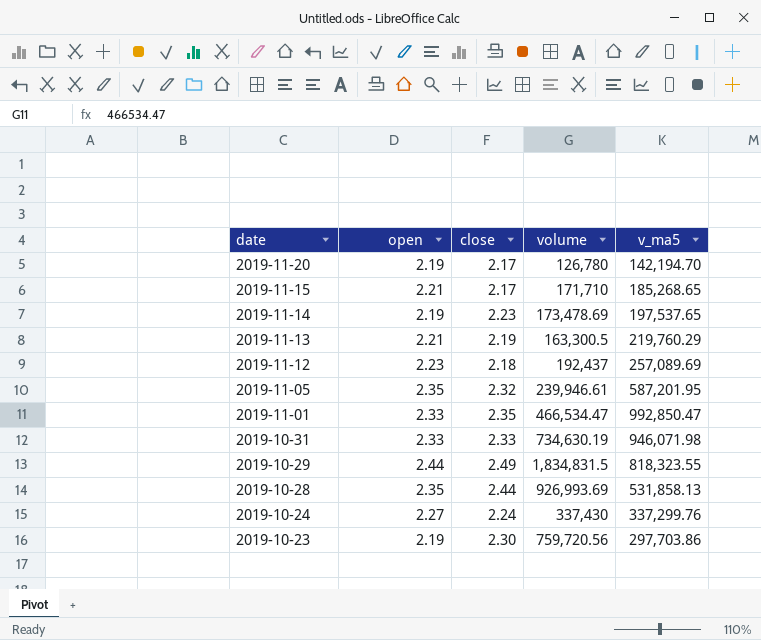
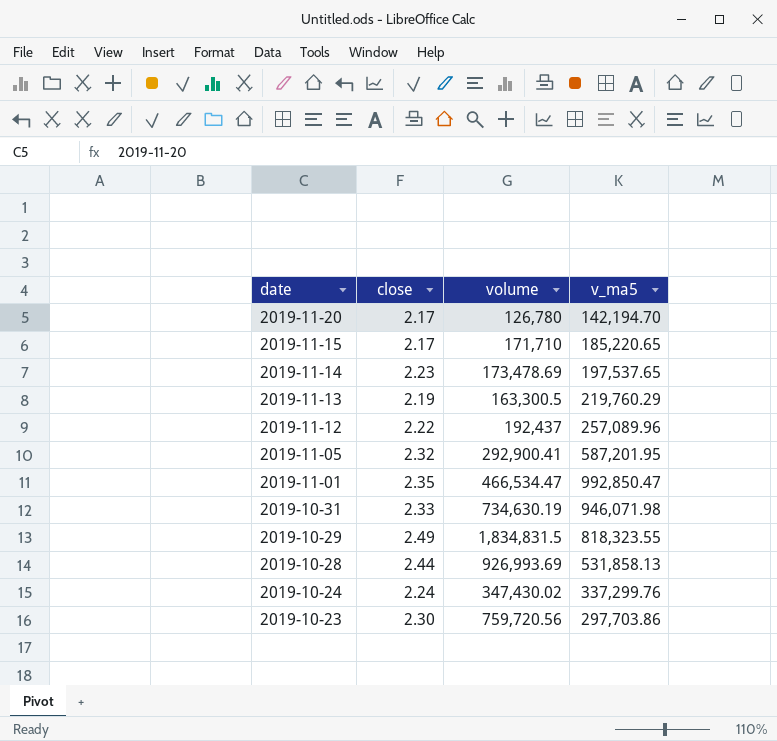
column open | position: 2 -> none
2019-11-15 | v_ma5: 185,268.65 -> 185,220.65
2019-11-12 | close: 2.18 -> 2.22
2019-11-12 | v_ma5: 257,089.69 -> 257,089.96
2019-11-05 | volume: 239,946.61 -> 292,900.41
2019-10-24 | volume: 337,430 -> 347,430.02

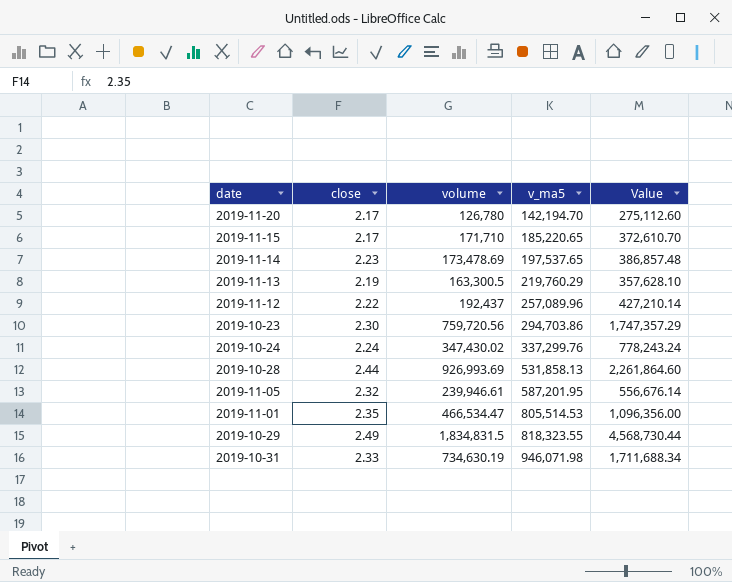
row order: date descending -> v_ma5 ascending
column Value | formula: none -> [close] * [volume]
2019-10-23 | v_ma5: 297,703.86 -> 294,703.86
2019-11-05 | volume: 292,900.41 -> 239,946.61
2019-11-01 | v_ma5: 992,850.47 -> 805,514.53

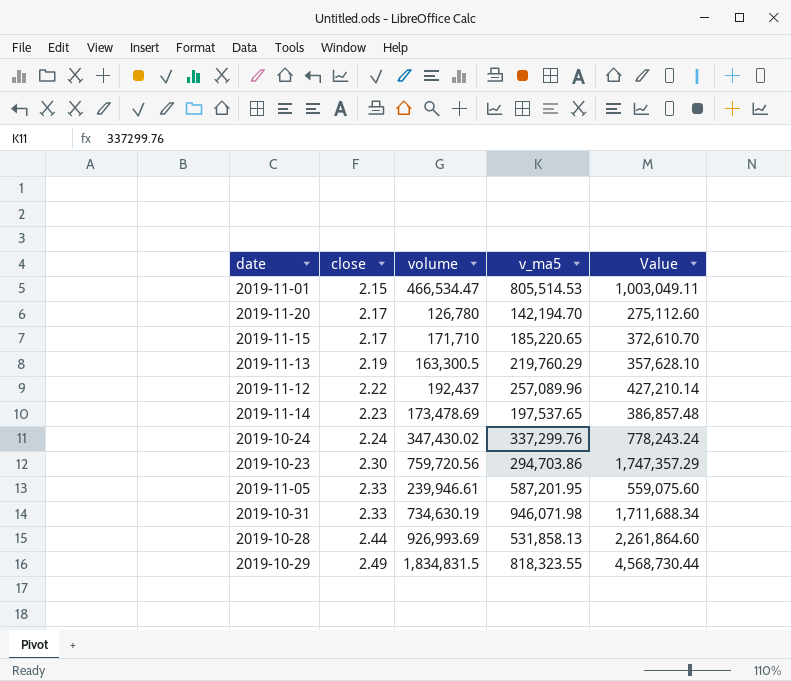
row order: v_ma5 ascending -> close ascending
2019-11-01 | close: 2.35 -> 2.15
2019-11-01 | Value: 1,096,356.00 -> 1,003,049.11
2019-11-05 | close: 2.32 -> 2.33
2019-11-05 | Value: 556,676.14 -> 559,075.60

